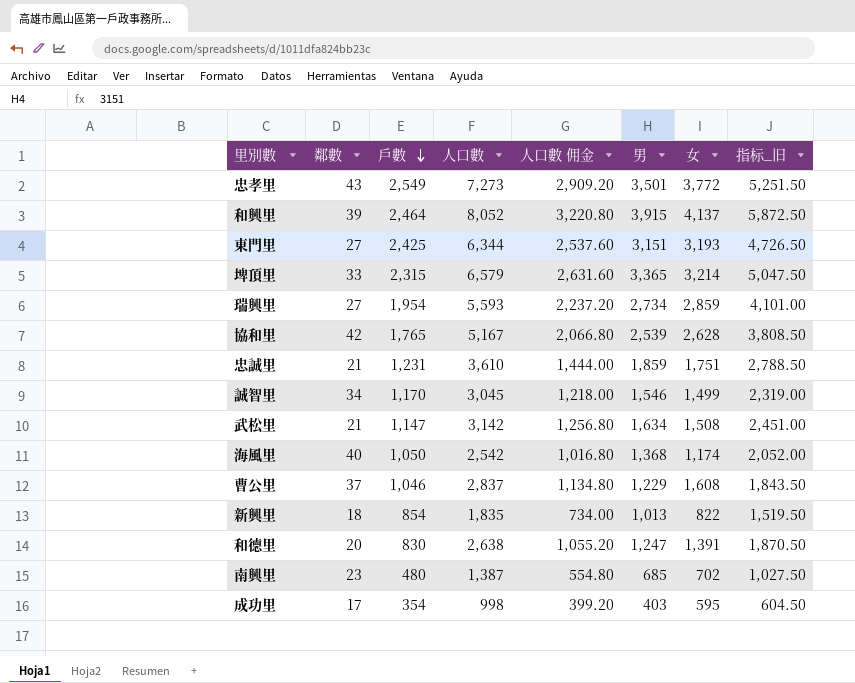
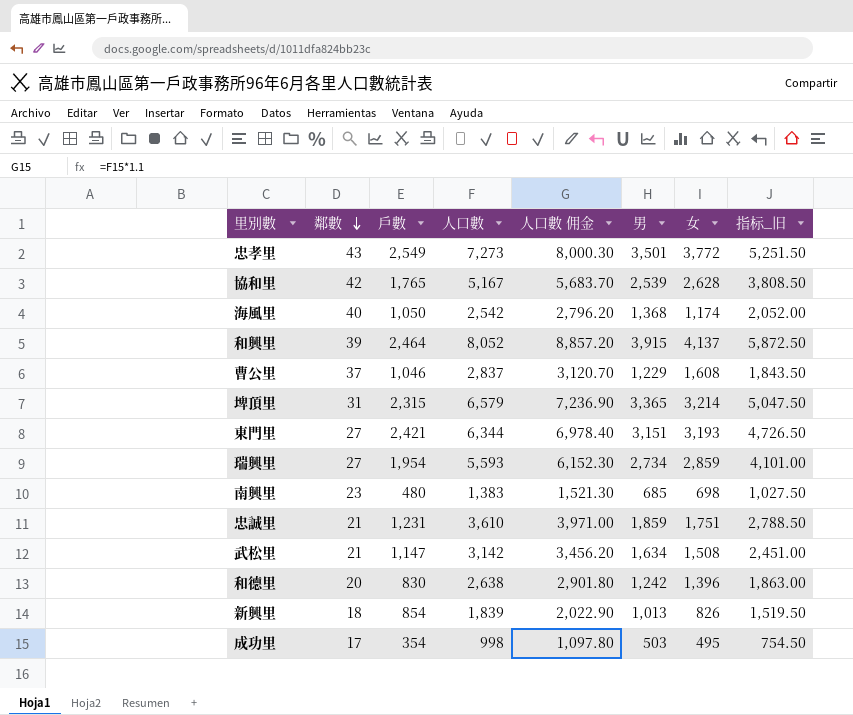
row order: 戶數 descending -> 鄰數 descending
column 人口數 佣金 | formula: [人口數] * 0.4 -> [人口數] * 1.1
row 誠智里: 34 | 1,170 | 3,045 | 1,218.00 | 1,546 | 1,499 | 2,319.00 -> none
埤頂里 | 鄰數: 33 -> 31
東門里 | 戶數: 2,425 -> 2,421
南興里 | 人口數: 1,387 -> 1,383
南興里 | 女: 702 -> 698
和德里 | 男: 1,247 -> 1,242
和德里 | 女: 1,391 -> 1,396
和德里 | 指标_旧: 1,870.50 -> 1,863.00
新興里 | 人口數: 1,835 -> 1,839
新興里 | 女: 822 -> 826
成功里 | 男: 403 -> 503
成功里 | 女: 595 -> 495
成功里 | 指标_旧: 604.50 -> 754.50

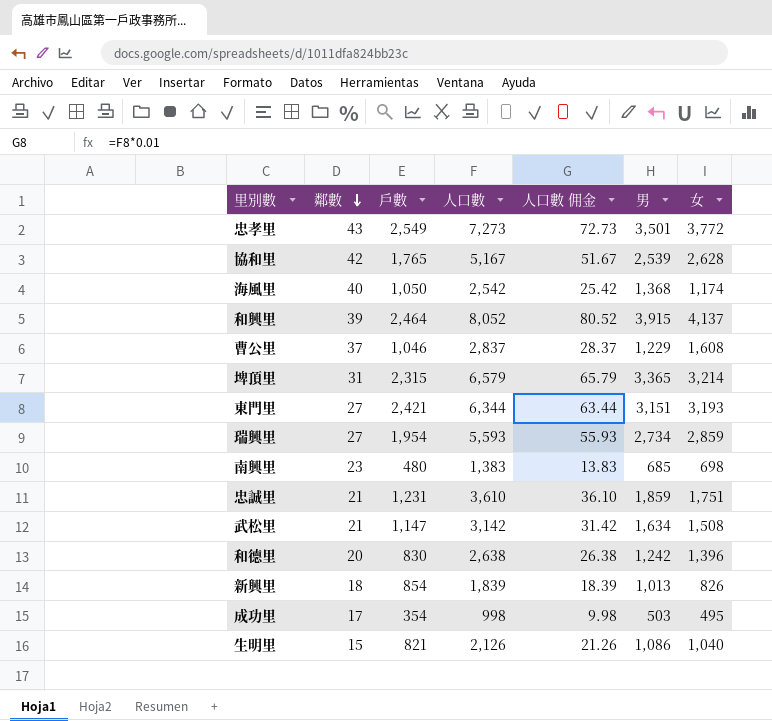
column 指标_旧 | formula: [男] * 1.5 -> none
column 人口數 佣金 | formula: [人口數] * 1.1 -> [人口數] * 0.01
row 生明里: none -> 15 | 821 | 2,126 | 21.26 | 1,086 | 1,040

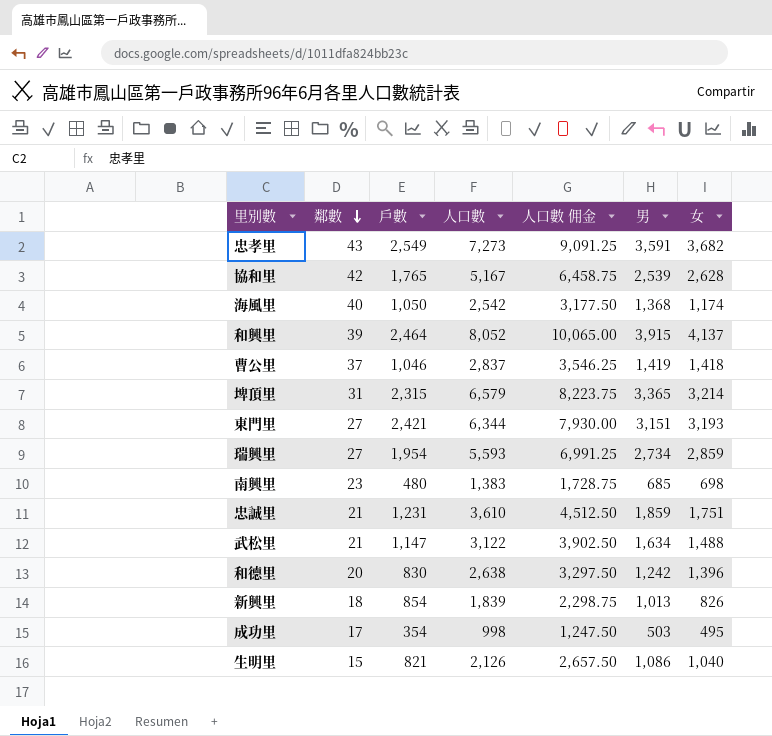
column 人口數 佣金 | formula: [人口數] * 0.01 -> [人口數] * 1.25
忠孝里 | 男: 3,501 -> 3,591
忠孝里 | 女: 3,772 -> 3,682
曹公里 | 男: 1,229 -> 1,419
曹公里 | 女: 1,608 -> 1,418
武松里 | 人口數: 3,142 -> 3,122
武松里 | 女: 1,508 -> 1,488

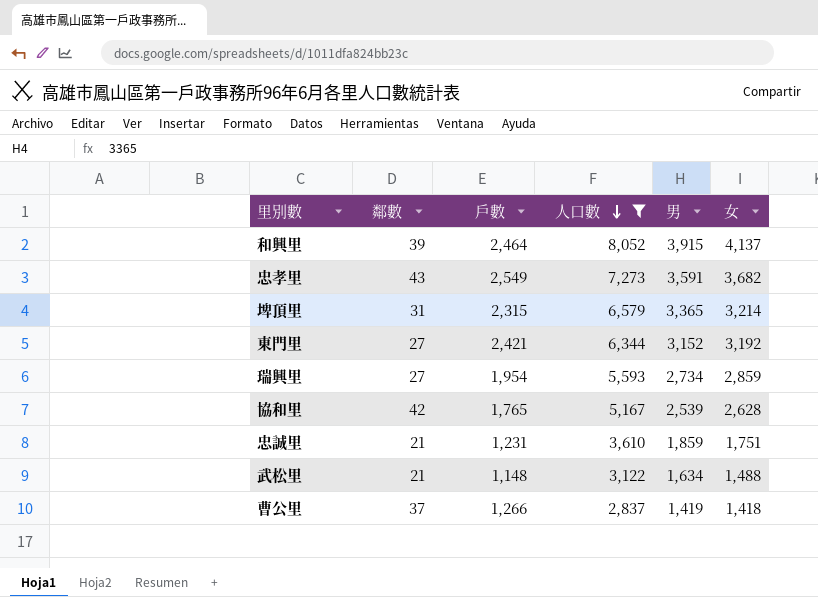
filter: none -> 人口數 >= 2,837
row order: 鄰數 descending -> 人口數 descending
column 人口數 佣金 | formula: [人口數] * 1.25 -> none
東門里 | 男: 3,151 -> 3,152
東門里 | 女: 3,193 -> 3,192
武松里 | 戶數: 1,147 -> 1,148
曹公里 | 戶數: 1,046 -> 1,266

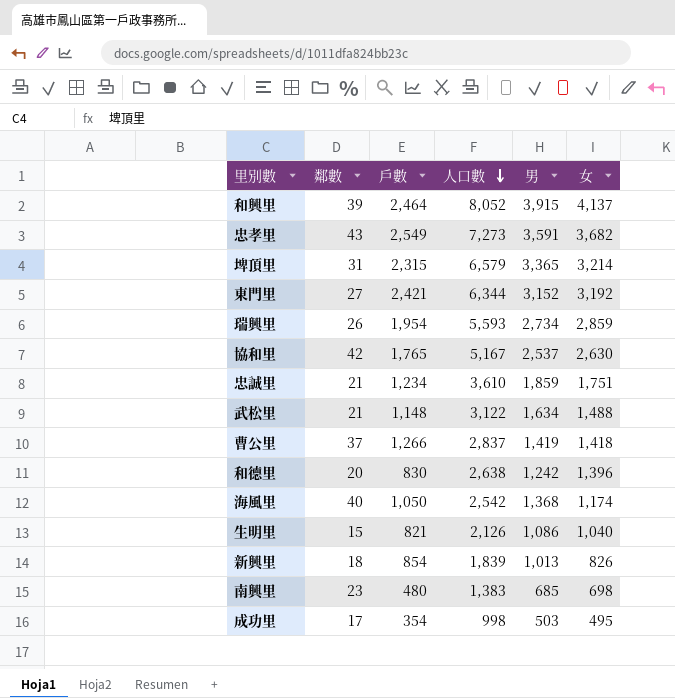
filter: 人口數 >= 2,837 -> none
瑞興里 | 鄰數: 27 -> 26
協和里 | 男: 2,539 -> 2,537
協和里 | 女: 2,628 -> 2,630
忠誠里 | 戶數: 1,231 -> 1,234

